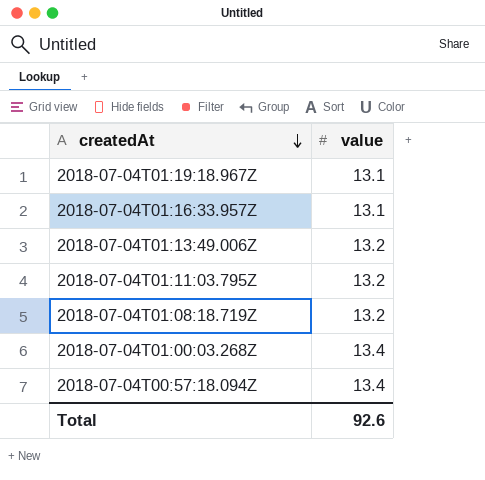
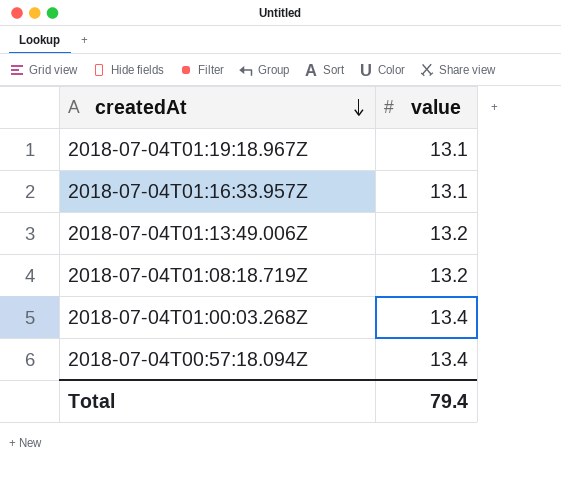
row 2018-07-04T01:11:03.795Z: 13.2 -> none
Total | value: 92.6 -> 79.4

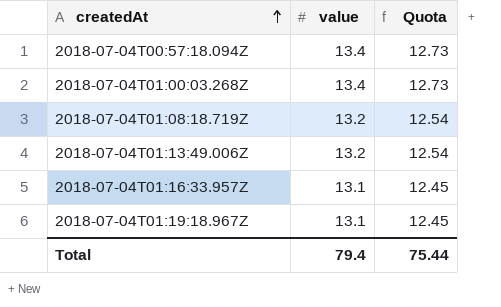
row order: createdAt descending -> createdAt ascending
column Quota | formula: none -> [value] * 0.95

